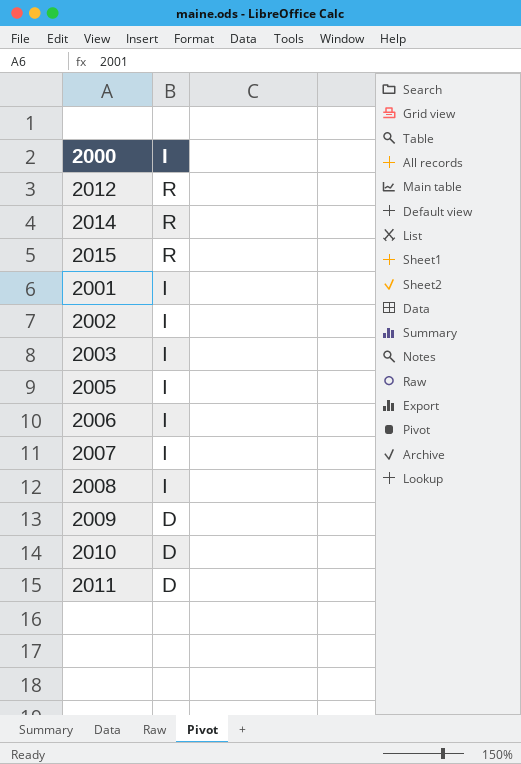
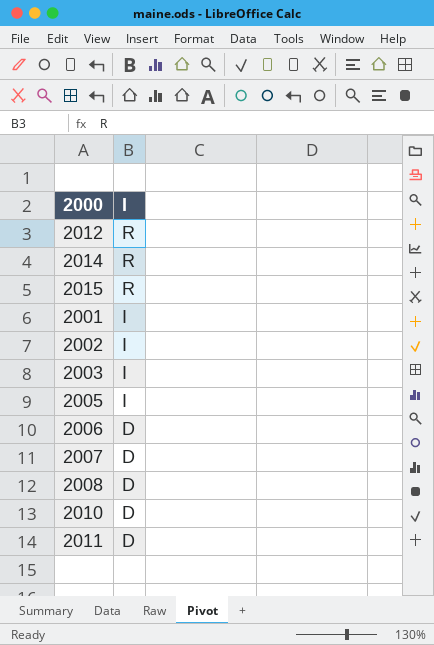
row 2009: D -> none
2006 | I: I -> D
2007 | I: I -> D
2008 | I: I -> D

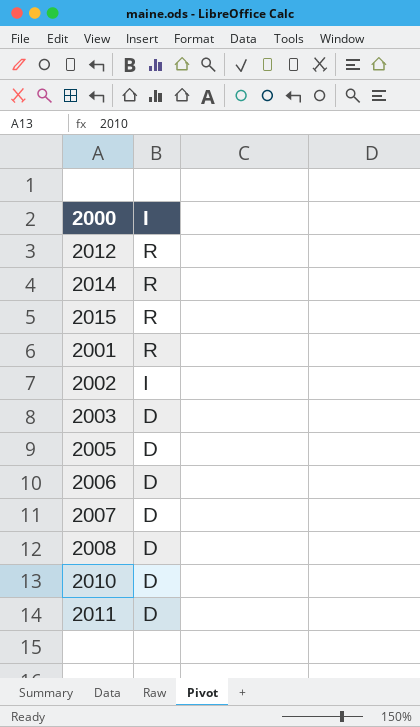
2001 | I: I -> R
2003 | I: I -> D
2005 | I: I -> D

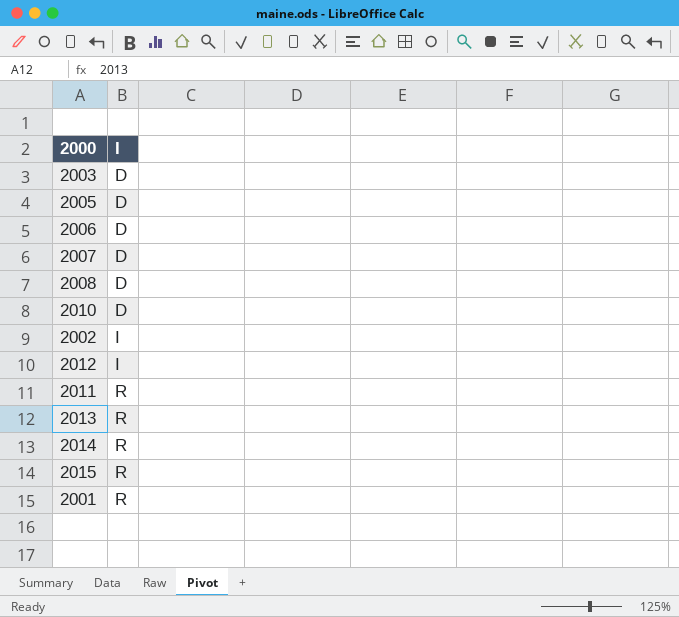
row order: I descending -> I ascending
2012 | I: R -> I
2011 | I: D -> R
row 2013: none -> R

